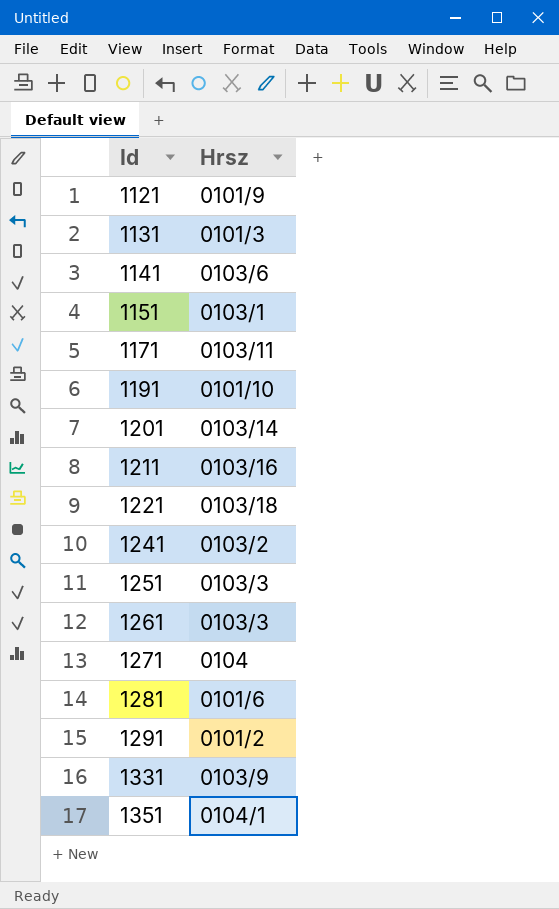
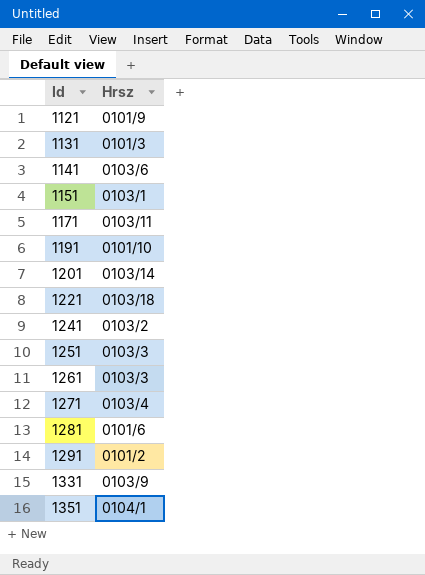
row 1211: 0103/16 -> none
1271 | Hrsz: 0104 -> 0103/4

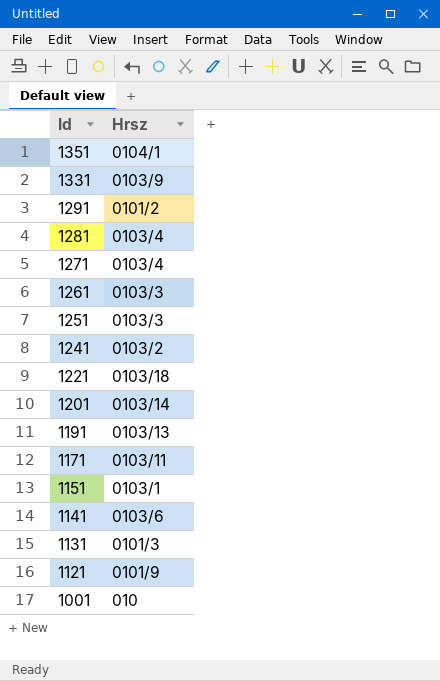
row order: Id ascending -> Id descending
1281 | Hrsz: 0101/6 -> 0103/4
1191 | Hrsz: 0101/10 -> 0103/13
row 1001: none -> 010

